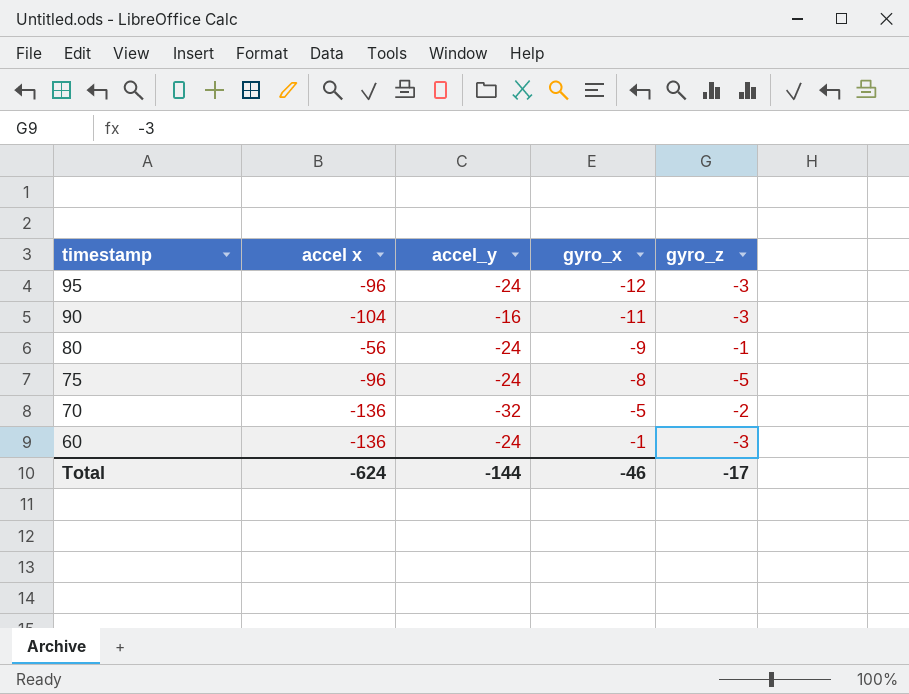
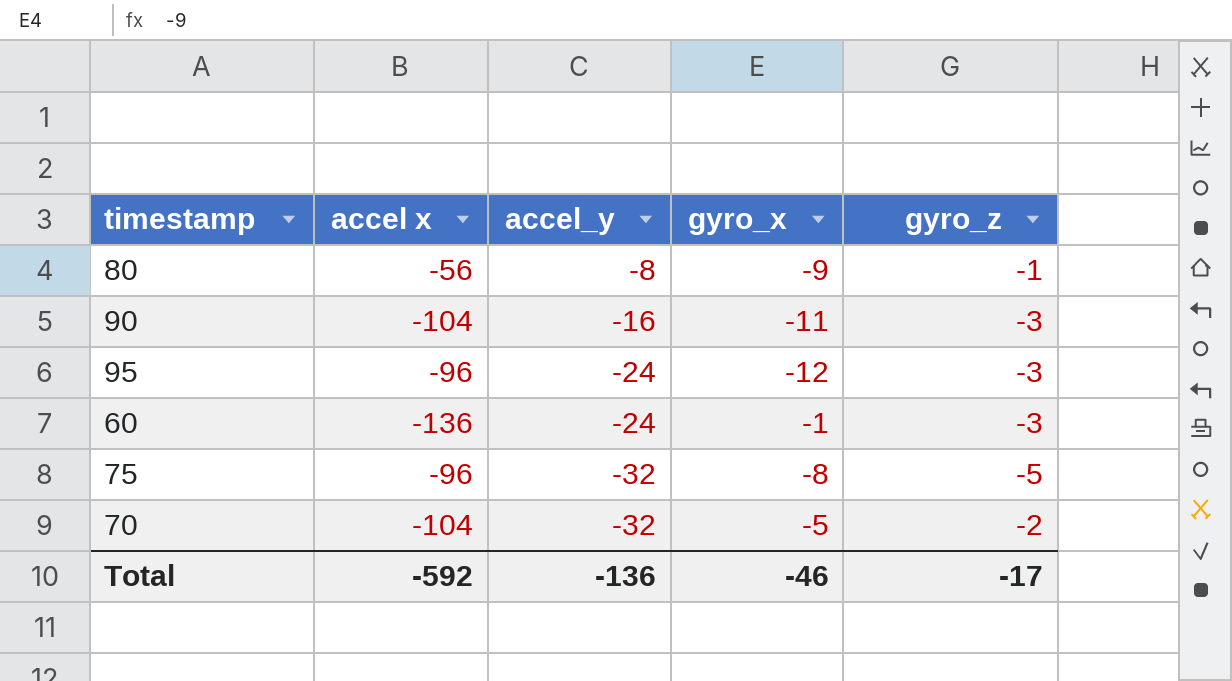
row order: timestamp descending -> accel_y descending
80 | accel_y: -24 -> -8
75 | accel_y: -24 -> -32
70 | accel x: -136 -> -104
Total | accel x: -624 -> -592
Total | accel_y: -144 -> -136

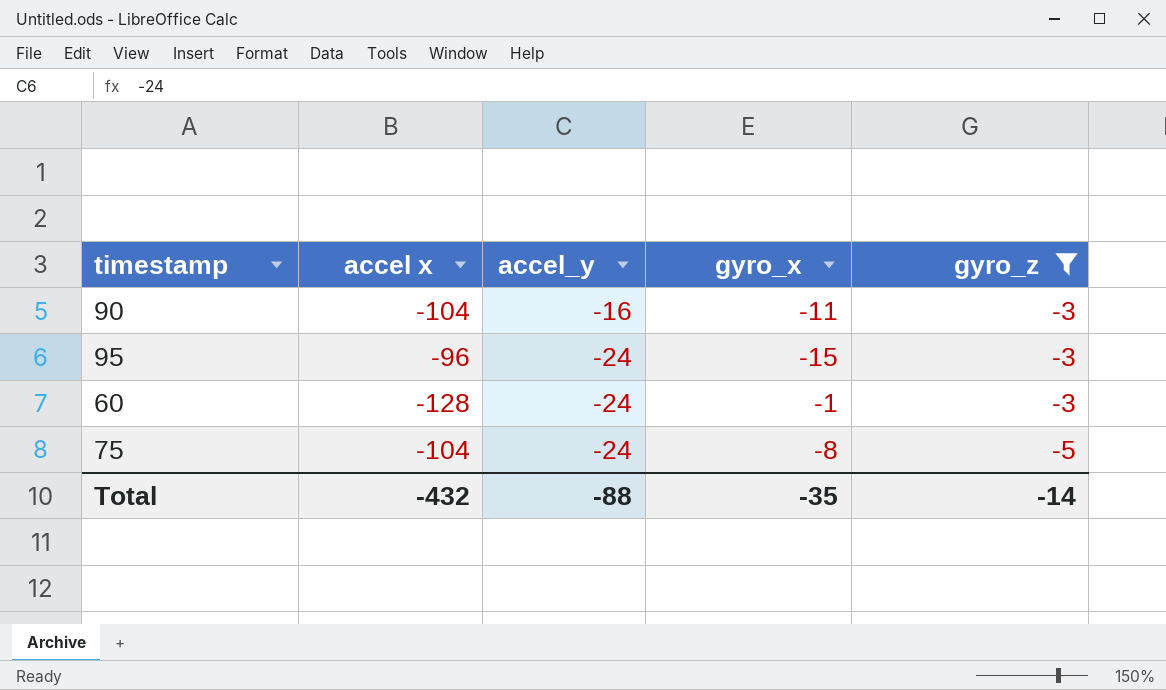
filter: none -> gyro_z <= -3
95 | gyro_x: -12 -> -15
60 | accel x: -136 -> -128
75 | accel x: -96 -> -104
75 | accel_y: -32 -> -24
Total | accel x: -592 -> -432
Total | accel_y: -136 -> -88
Total | gyro_x: -46 -> -35
Total | gyro_z: -17 -> -14

